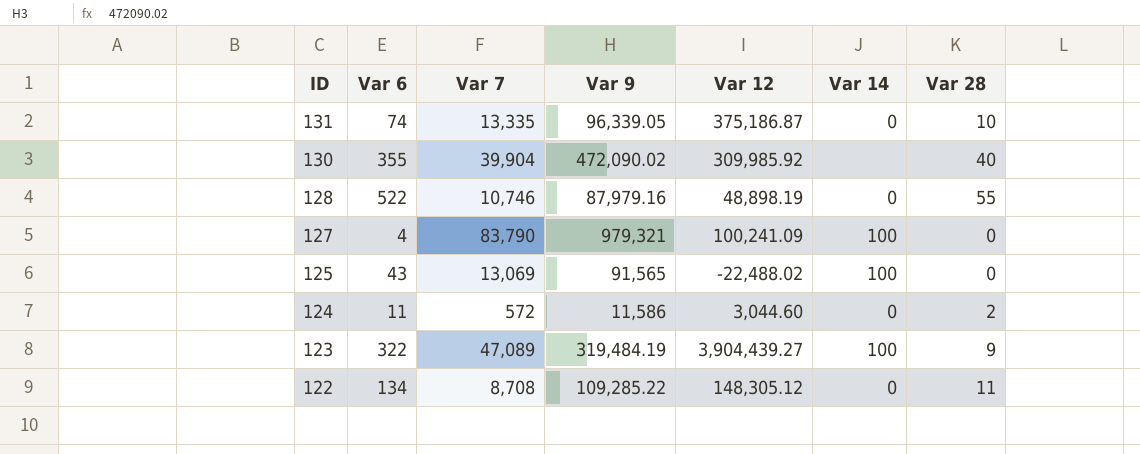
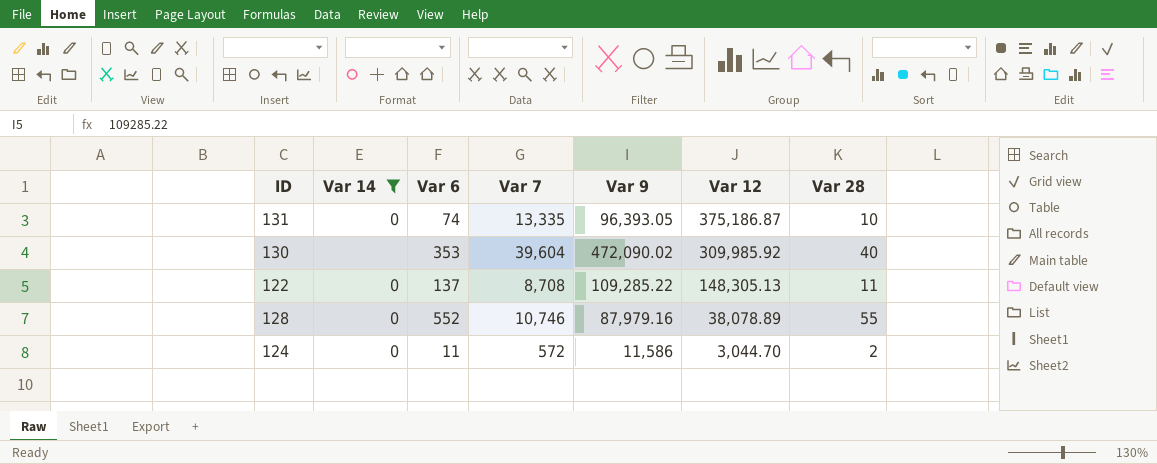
filter: none -> Var 14 != 100
row order: ID descending -> Var 12 descending
column Var 14 | position: 6 -> 2
131 | Var 9: 96,339.05 -> 96,393.05
130 | Var 6: 355 -> 353
130 | Var 7: 39,904 -> 39,604
122 | Var 6: 134 -> 137
122 | Var 12: 148,305.12 -> 148,305.13
128 | Var 6: 522 -> 552
128 | Var 12: 48,898.19 -> 38,078.89
124 | Var 12: 3,044.60 -> 3,044.70

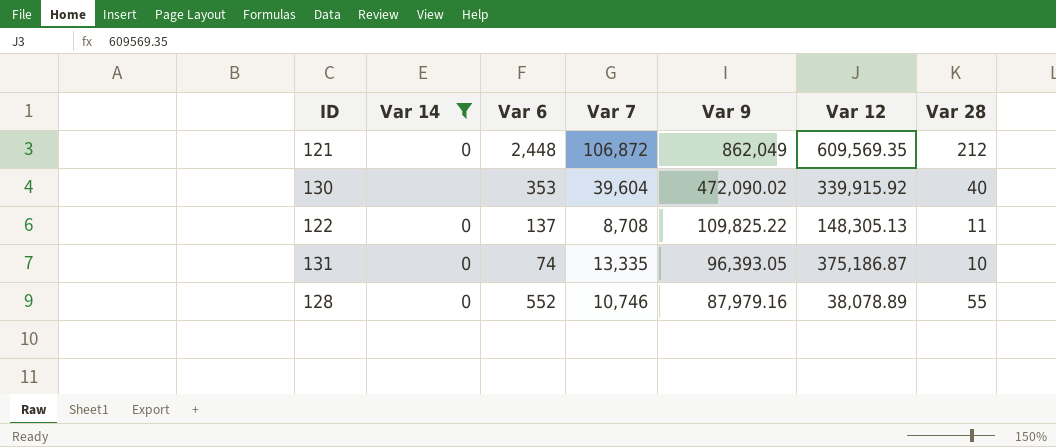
row order: Var 12 descending -> Var 9 descending
row 124: 0 | 11 | 572 | 11,586 | 3,044.70 | 2 -> none
row 121: none -> 0 | 2,448 | 106,872 | 862,049 | 609,569.35 | 212
130 | Var 12: 309,985.92 -> 339,915.92
122 | Var 9: 109,285.22 -> 109,825.22

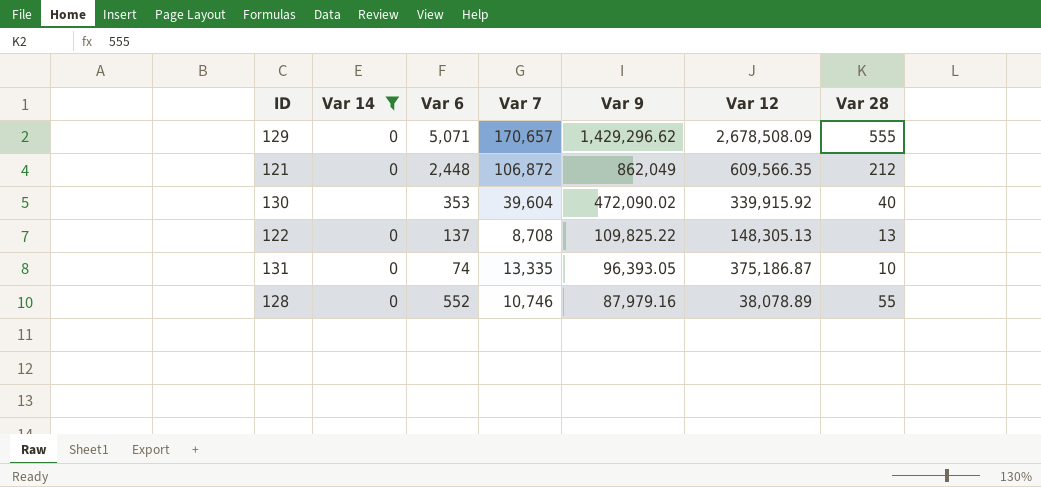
row 129: none -> 0 | 5,071 | 170,657 | 1,429,296.62 | 2,678,508.09 | 555
121 | Var 12: 609,569.35 -> 609,566.35
122 | Var 28: 11 -> 13

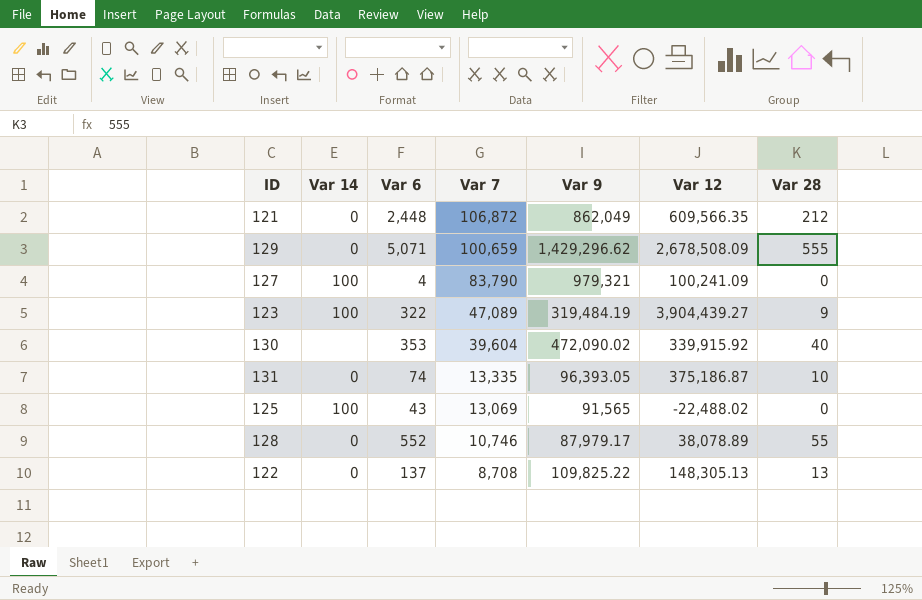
filter: Var 14 != 100 -> none
row order: Var 9 descending -> Var 7 descending
129 | Var 7: 170,657 -> 100,659
128 | Var 9: 87,979.16 -> 87,979.17

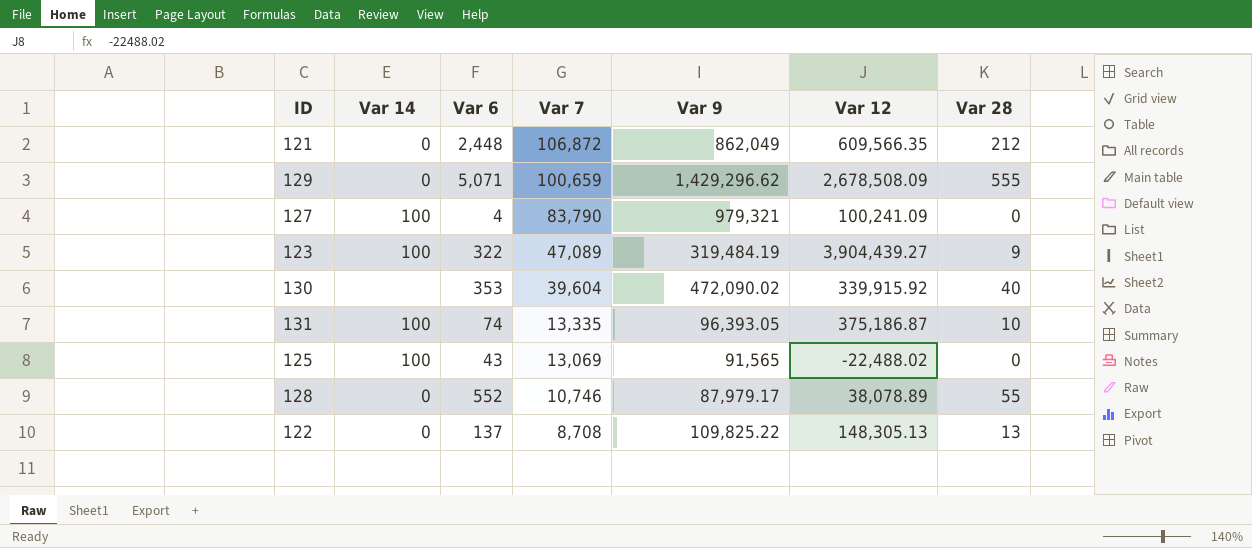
131 | Var 14: 0 -> 100

